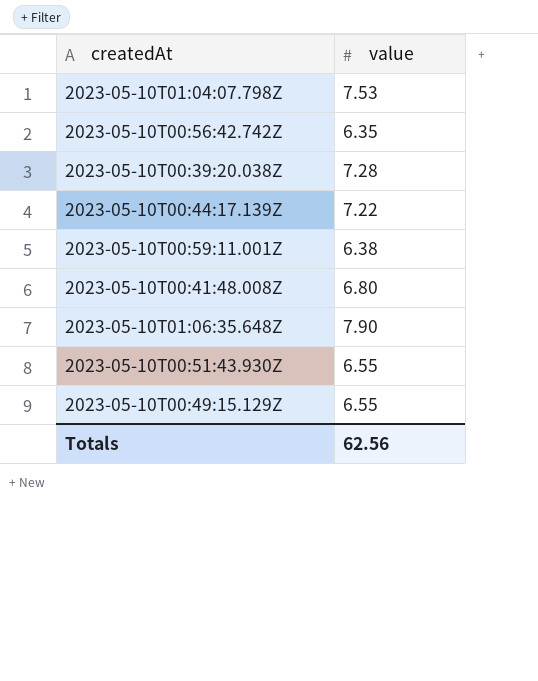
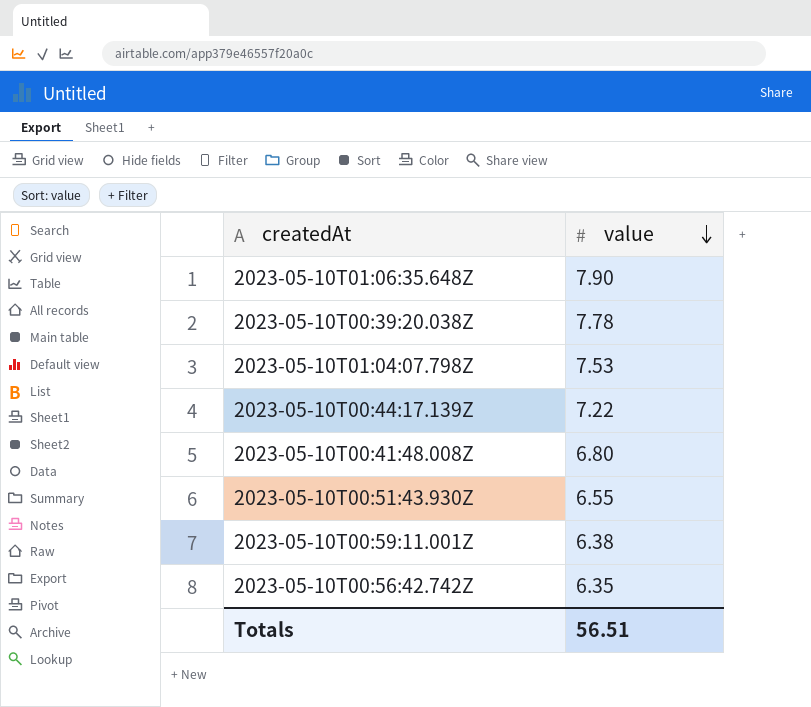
row order: none -> value descending
row 2023-05-10T00:49:15.129Z: 6.55 -> none
2023-05-10T00:39:20.038Z | value: 7.28 -> 7.78
Totals | value: 62.56 -> 56.51

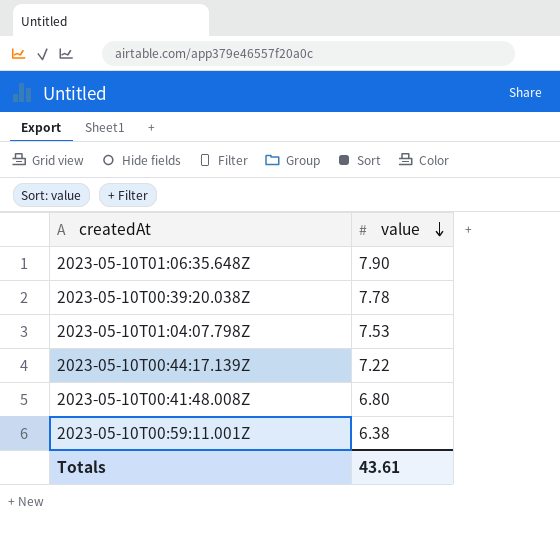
row 2023-05-10T00:51:43.930Z: 6.55 -> none
row 2023-05-10T00:56:42.742Z: 6.35 -> none
Totals | value: 56.51 -> 43.61

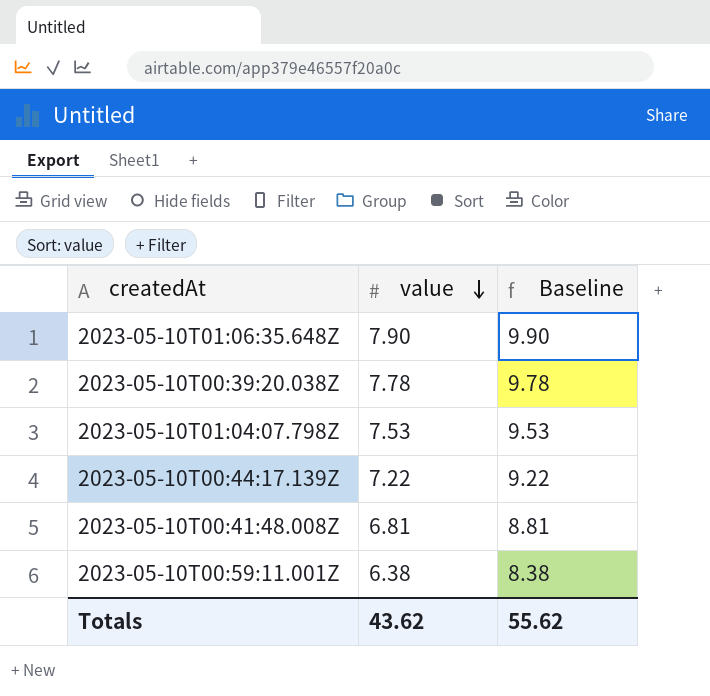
column Baseline | formula: none -> [value] + 2
2023-05-10T00:41:48.008Z | value: 6.80 -> 6.81
Totals | value: 43.61 -> 43.62

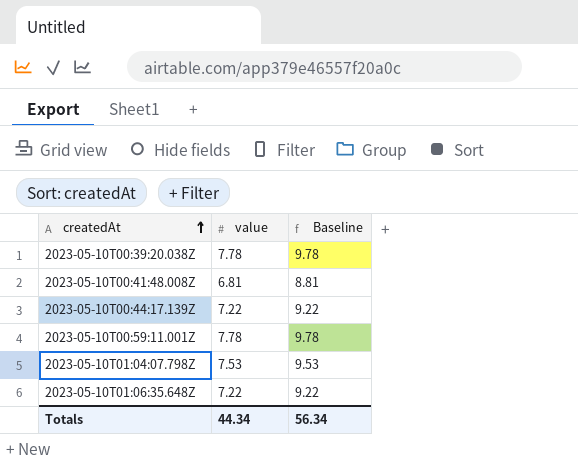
row order: value descending -> createdAt ascending
2023-05-10T00:59:11.001Z | value: 6.38 -> 7.78
2023-05-10T00:59:11.001Z | Baseline: 8.38 -> 9.78
2023-05-10T01:06:35.648Z | value: 7.90 -> 7.22
2023-05-10T01:06:35.648Z | Baseline: 9.90 -> 9.22
Totals | value: 43.62 -> 44.34
Totals | Baseline: 55.62 -> 56.34

